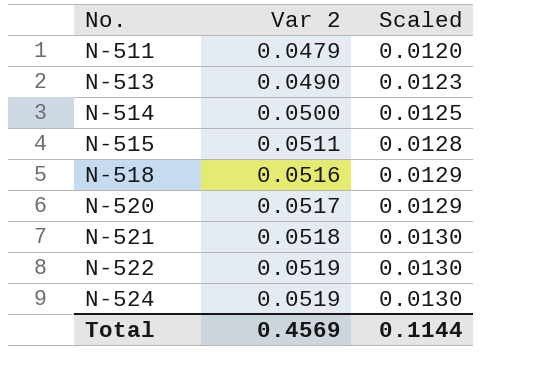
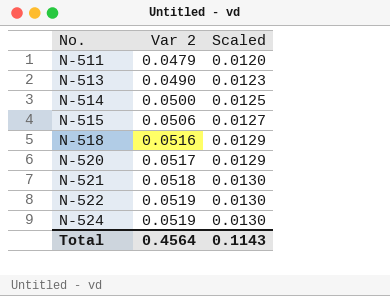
N-515 | Var 2: 0.0511 -> 0.0506
N-515 | Scaled: 0.0128 -> 0.0127
Total | Var 2: 0.4569 -> 0.4564
Total | Scaled: 0.1144 -> 0.1143

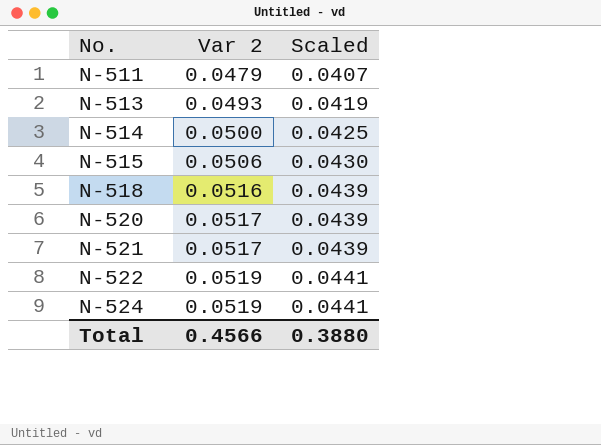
column Scaled | formula: [Var 2] * 0.25 -> [Var 2] * 0.85
N-513 | Var 2: 0.0490 -> 0.0493
N-521 | Var 2: 0.0518 -> 0.0517
Total | Var 2: 0.4564 -> 0.4566
Total | Scaled: 0.1143 -> 0.3880

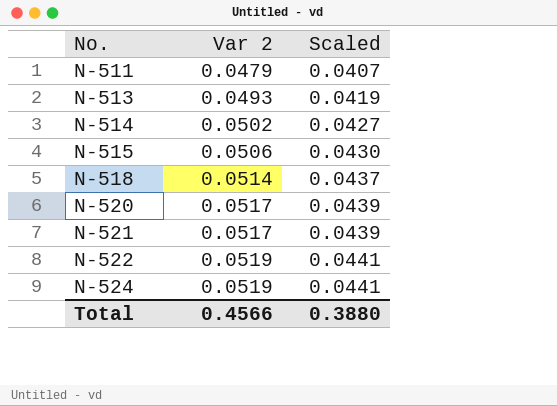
N-514 | Var 2: 0.0500 -> 0.0502
N-514 | Scaled: 0.0425 -> 0.0427
N-518 | Var 2: 0.0516 -> 0.0514
N-518 | Scaled: 0.0439 -> 0.0437

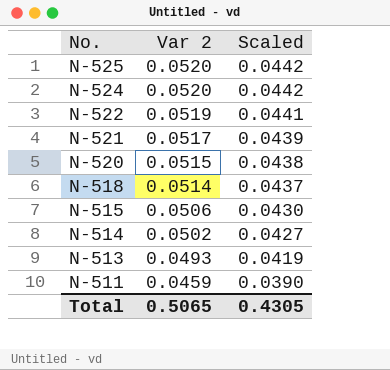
row order: No. ascending -> No. descending
row N-525: none -> 0.0520 | 0.0442
N-524 | Var 2: 0.0519 -> 0.0520
N-524 | Scaled: 0.0441 -> 0.0442
N-520 | Var 2: 0.0517 -> 0.0515
N-520 | Scaled: 0.0439 -> 0.0438
N-511 | Var 2: 0.0479 -> 0.0459
N-511 | Scaled: 0.0407 -> 0.0390
Total | Var 2: 0.4566 -> 0.5065
Total | Scaled: 0.3880 -> 0.4305

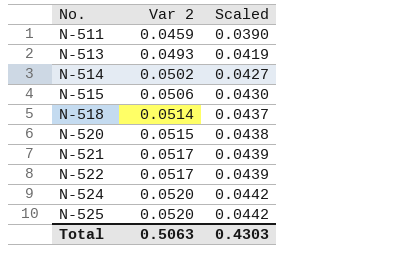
row order: No. descending -> No. ascending
N-522 | Var 2: 0.0519 -> 0.0517
N-522 | Scaled: 0.0441 -> 0.0439
Total | Var 2: 0.5065 -> 0.5063
Total | Scaled: 0.4305 -> 0.4303

